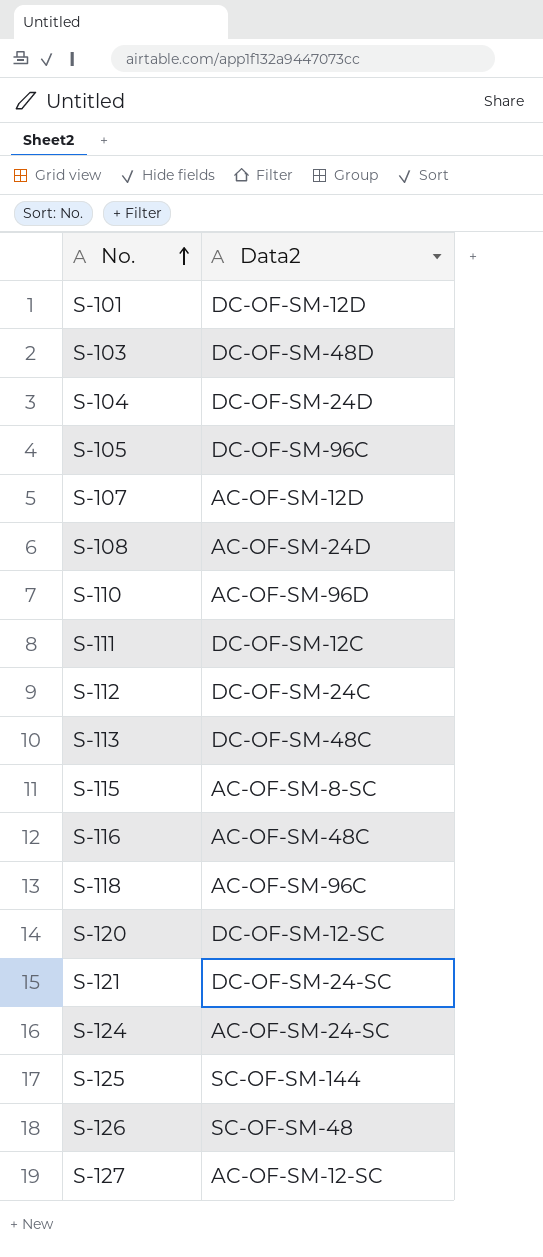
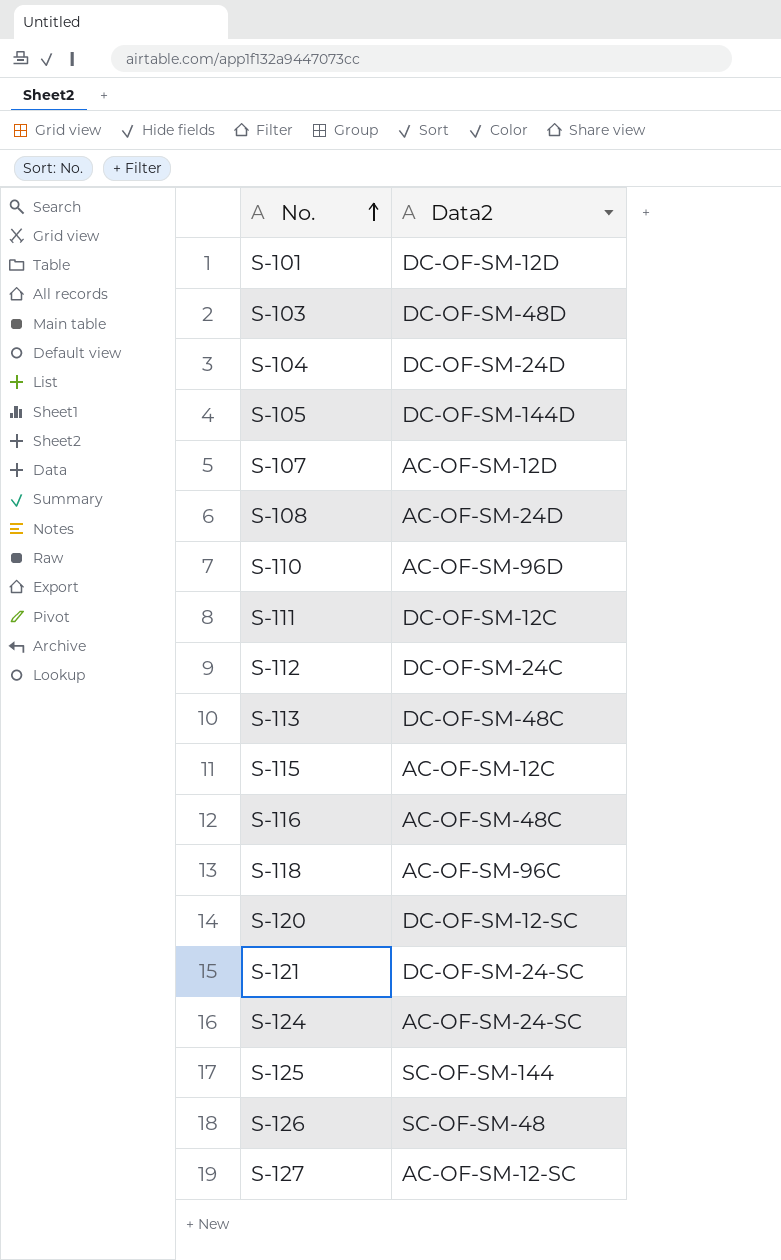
S-105 | Data2: DC-OF-SM-96C -> DC-OF-SM-144D
S-115 | Data2: AC-OF-SM-8-SC -> AC-OF-SM-12C

